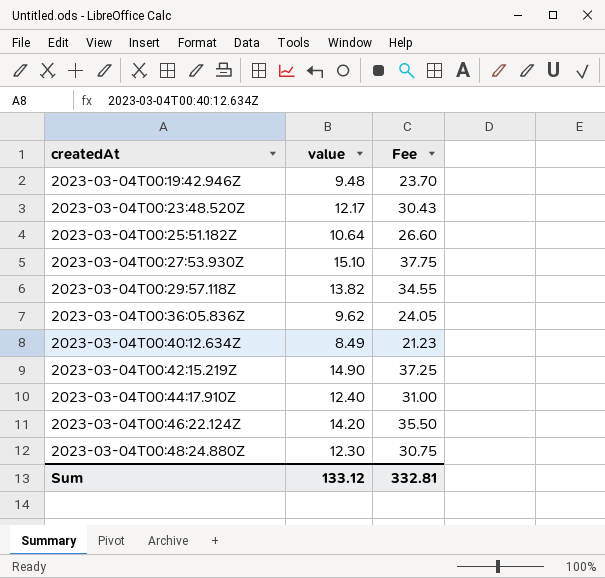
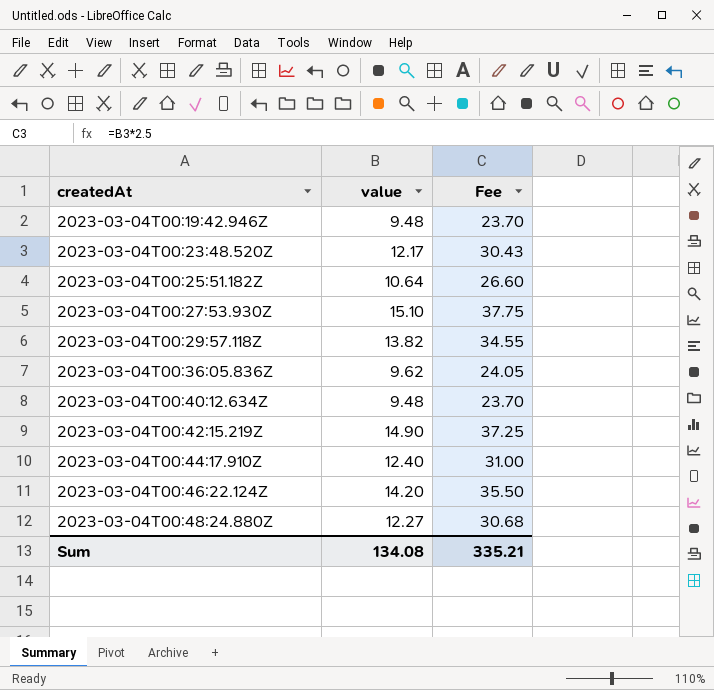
2023-03-04T00:40:12.634Z | value: 8.49 -> 9.48
2023-03-04T00:40:12.634Z | Fee: 21.23 -> 23.70
2023-03-04T00:48:24.880Z | value: 12.30 -> 12.27
2023-03-04T00:48:24.880Z | Fee: 30.75 -> 30.68
Sum | value: 133.12 -> 134.08
Sum | Fee: 332.81 -> 335.21

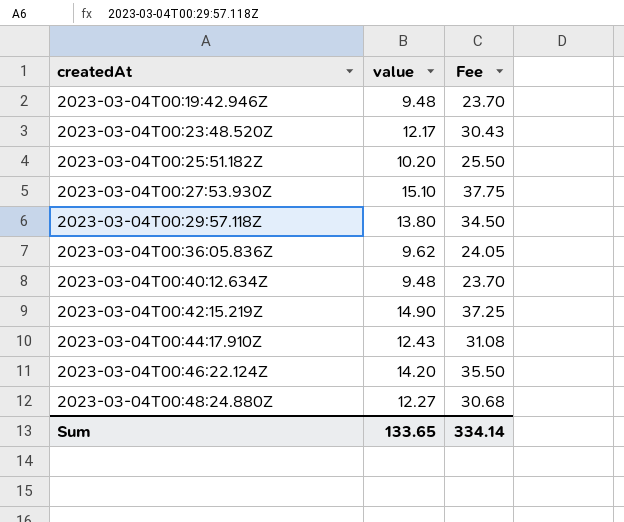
2023-03-04T00:25:51.182Z | value: 10.64 -> 10.20
2023-03-04T00:25:51.182Z | Fee: 26.60 -> 25.50
2023-03-04T00:29:57.118Z | value: 13.82 -> 13.80
2023-03-04T00:29:57.118Z | Fee: 34.55 -> 34.50
2023-03-04T00:44:17.910Z | value: 12.40 -> 12.43
2023-03-04T00:44:17.910Z | Fee: 31.00 -> 31.08
Sum | value: 134.08 -> 133.65
Sum | Fee: 335.21 -> 334.14

